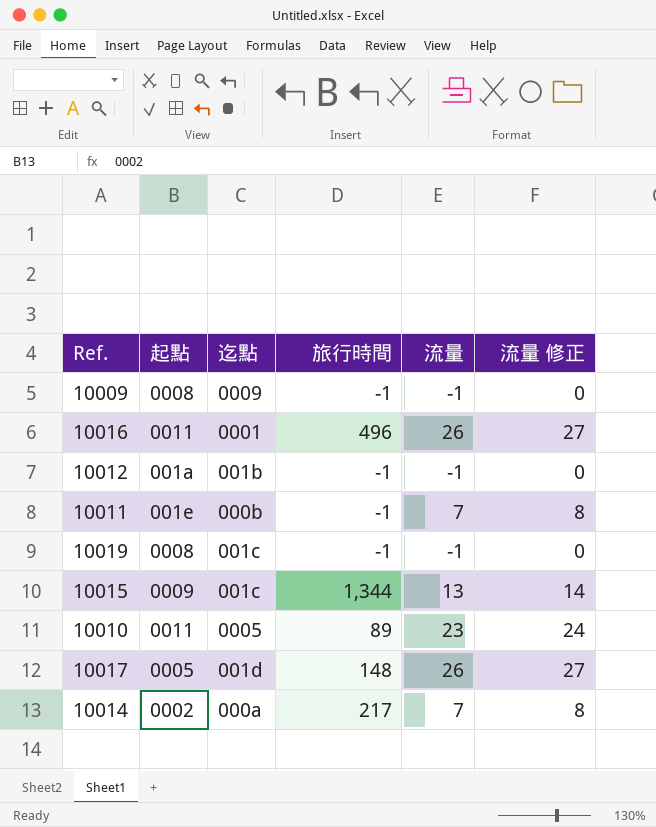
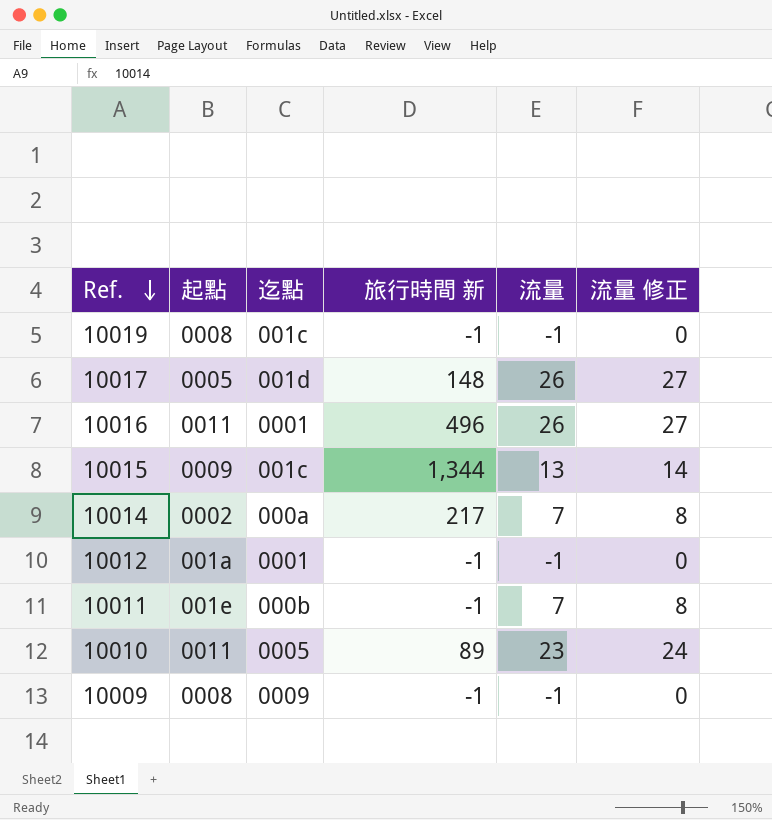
row order: none -> Ref. descending
column name: 旅行時間 -> 旅行時間 新
10012 | 迄點: 001b -> 0001

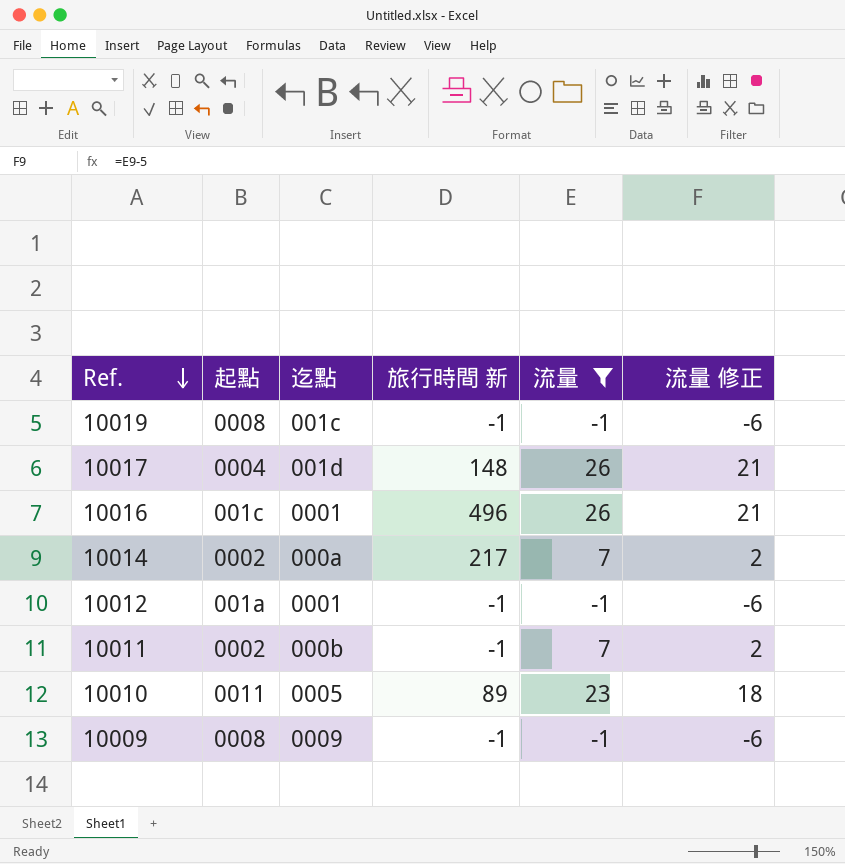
filter: none -> 流量 != 13
column 流量 修正 | formula: [流量] + 1 -> [流量] - 5
10017 | 起點: 0005 -> 0004
10016 | 起點: 0011 -> 001c
10011 | 起點: 001e -> 0002

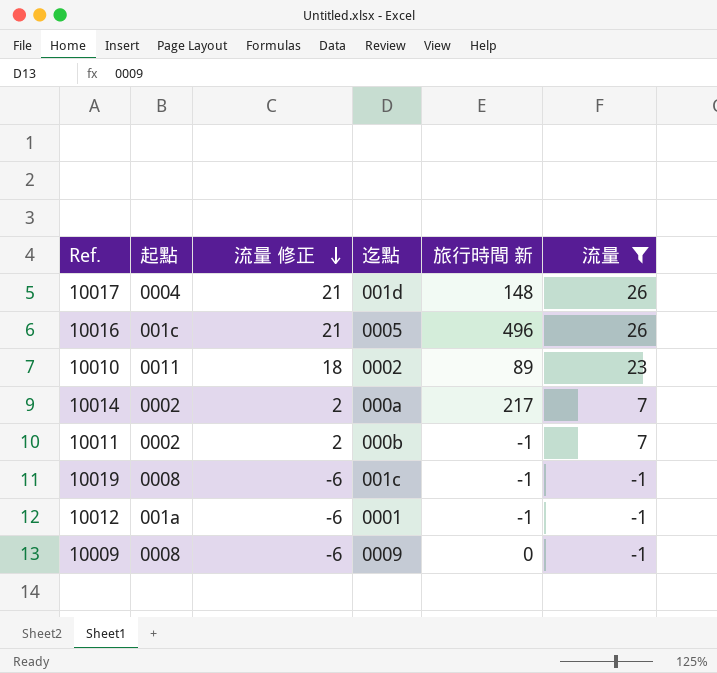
row order: Ref. descending -> 流量 修正 descending
column 流量 修正 | position: 6 -> 3
10016 | 迄點: 0001 -> 0005
10010 | 迄點: 0005 -> 0002
10009 | 旅行時間 新: -1 -> 0

